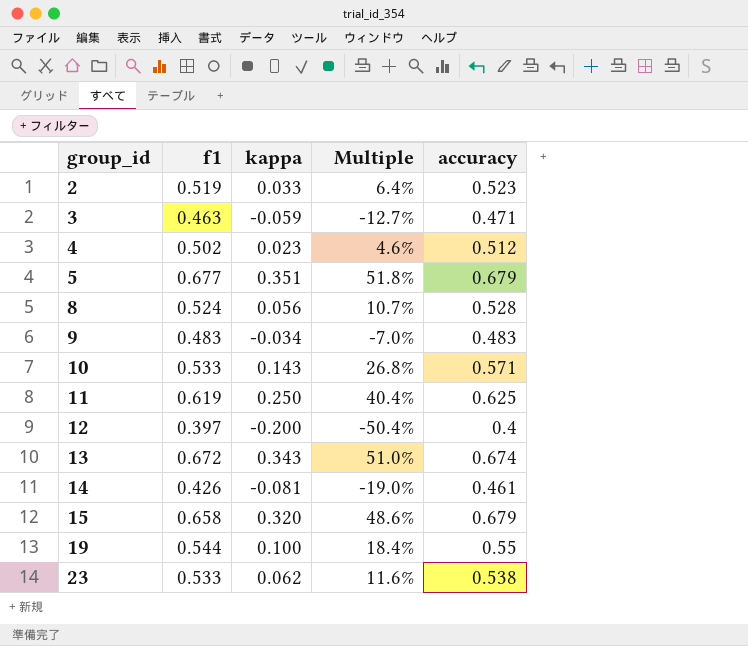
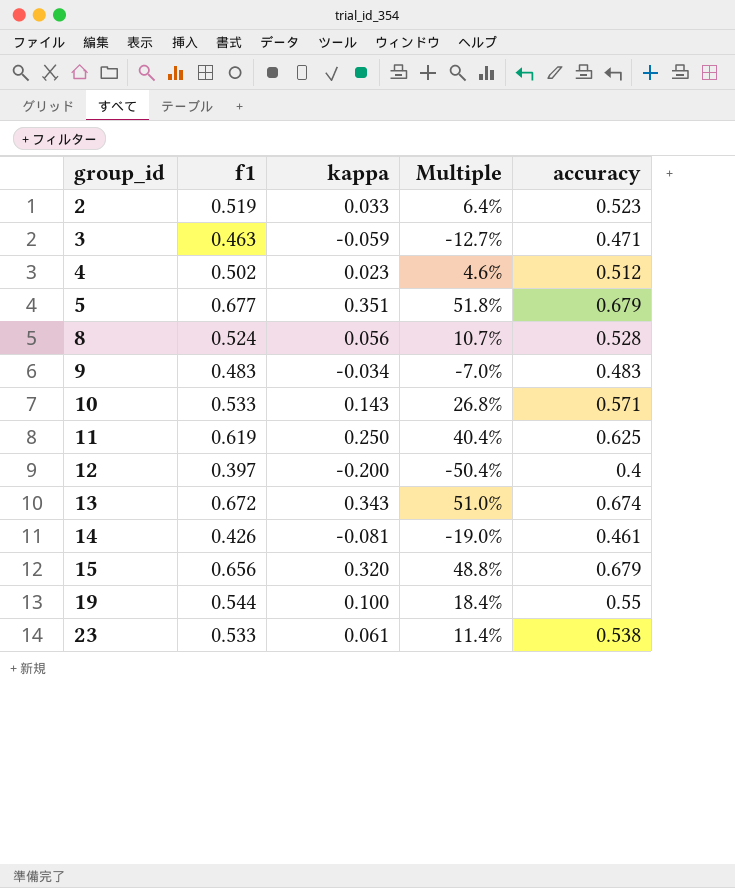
15 | f1: 0.658 -> 0.656
15 | Multiple: 48.6% -> 48.8%
23 | kappa: 0.062 -> 0.061
23 | Multiple: 11.6% -> 11.4%

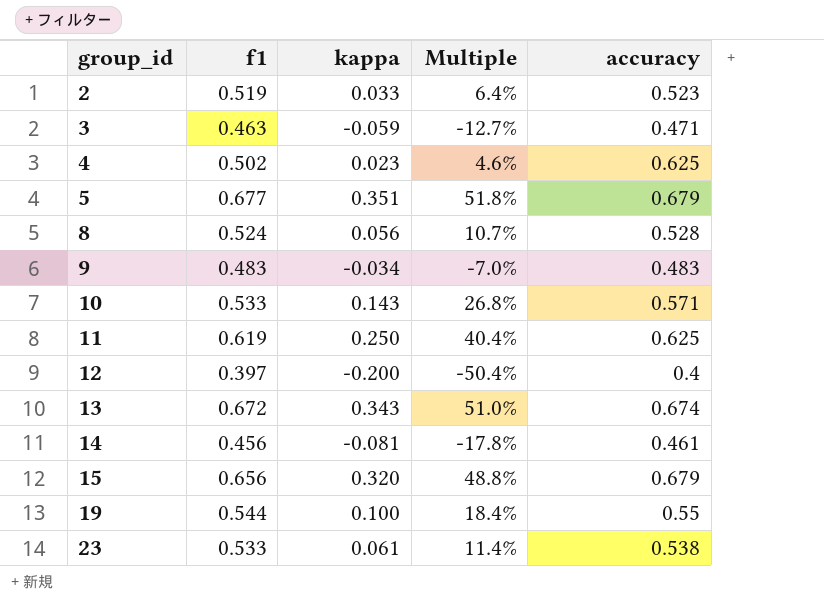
4 | accuracy: 0.512 -> 0.625
14 | f1: 0.426 -> 0.456
14 | Multiple: -19.0% -> -17.8%

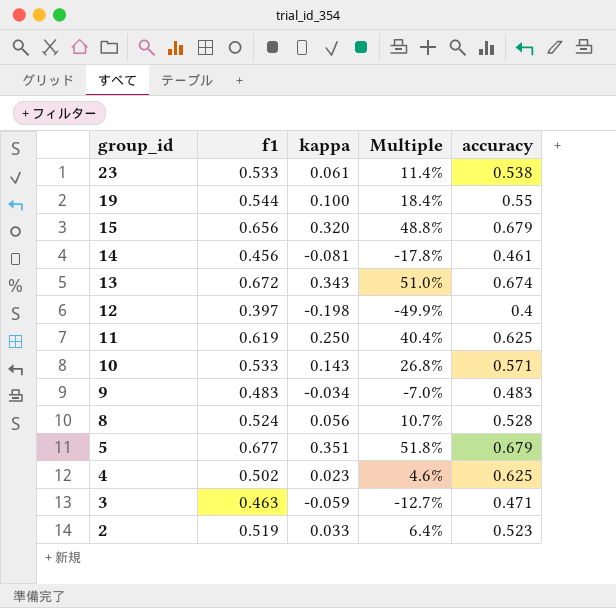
row order: group_id ascending -> group_id descending
12 | kappa: -0.200 -> -0.198
12 | Multiple: -50.4% -> -49.9%

